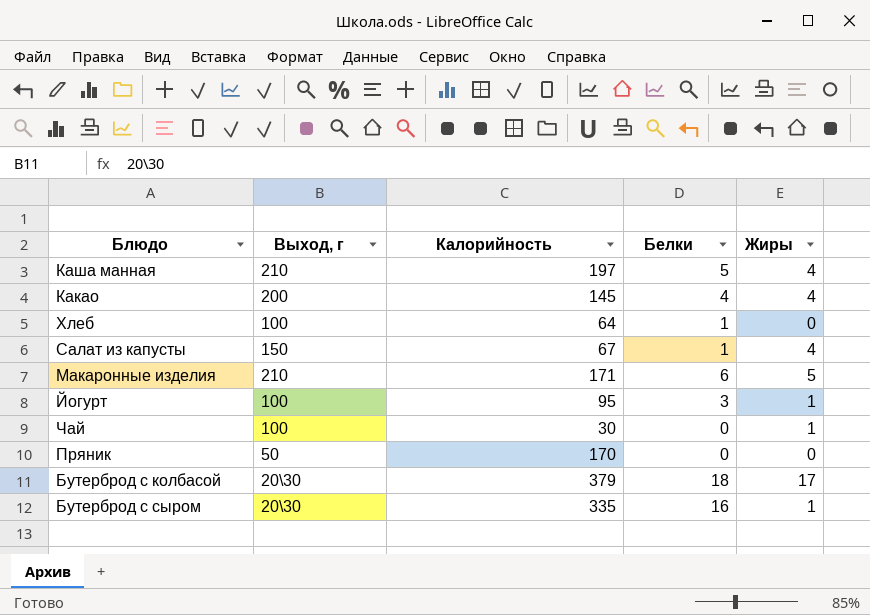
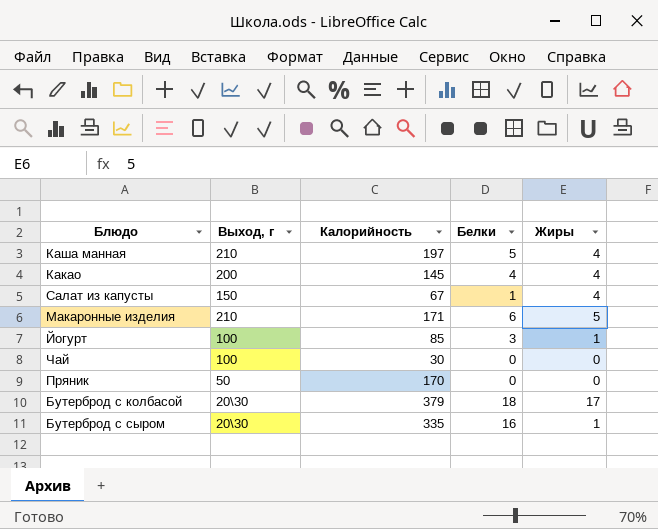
row Хлеб: 100 | 64 | 1 | 0 -> none
Йогурт | Калорийность: 95 -> 85
Чай | Жиры: 1 -> 0

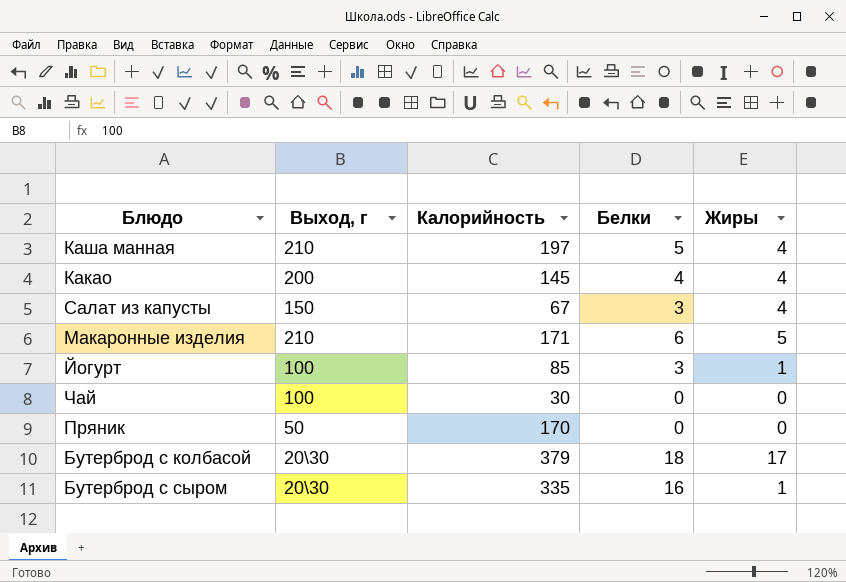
Салат из капусты | Белки: 1 -> 3

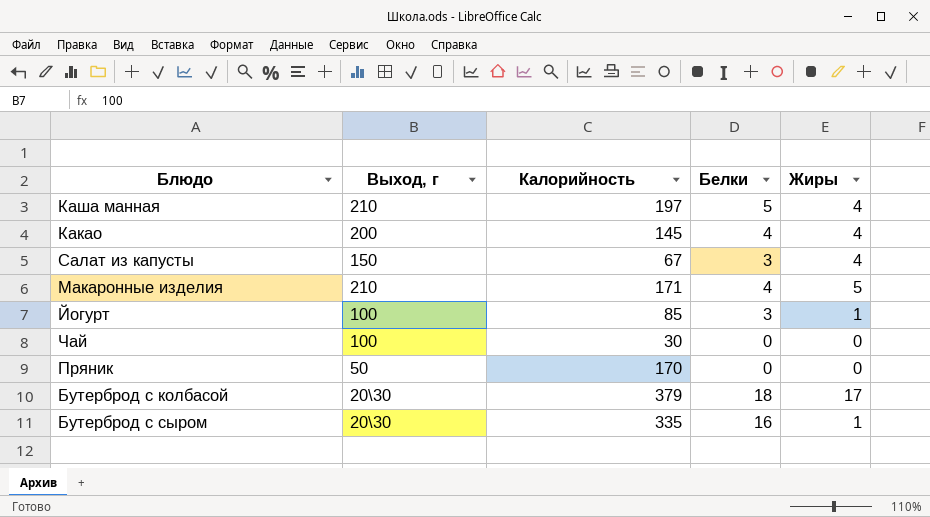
Макаронные изделия | Белки: 6 -> 4

